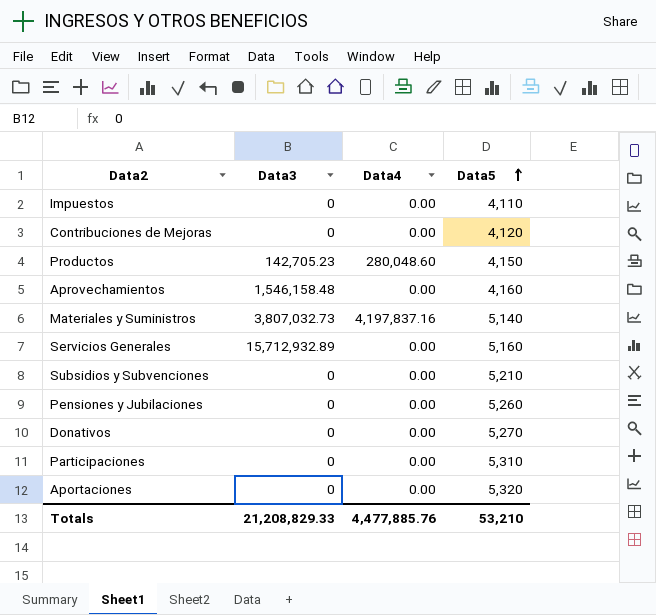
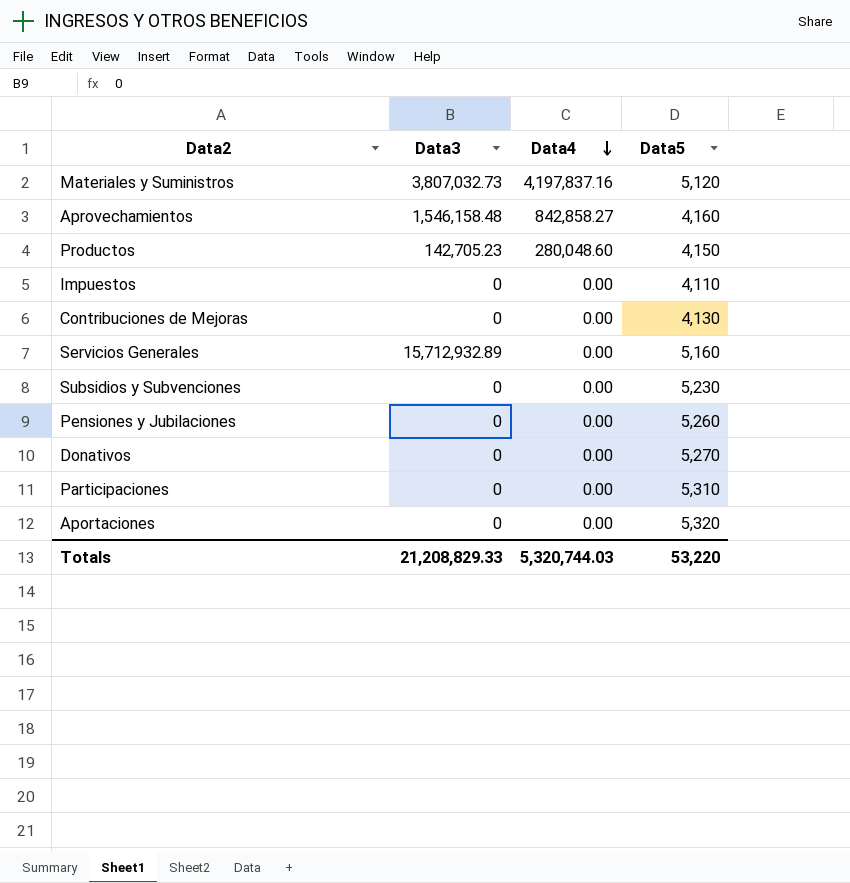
row order: Data5 ascending -> Data4 descending
Materiales y Suministros | Data5: 5,140 -> 5,120
Aprovechamientos | Data4: 0.00 -> 842,858.27
Contribuciones de Mejoras | Data5: 4,120 -> 4,130
Subsidios y Subvenciones | Data5: 5,210 -> 5,230
Totals | Data4: 4,477,885.76 -> 5,320,744.03
Totals | Data5: 53,210 -> 53,220

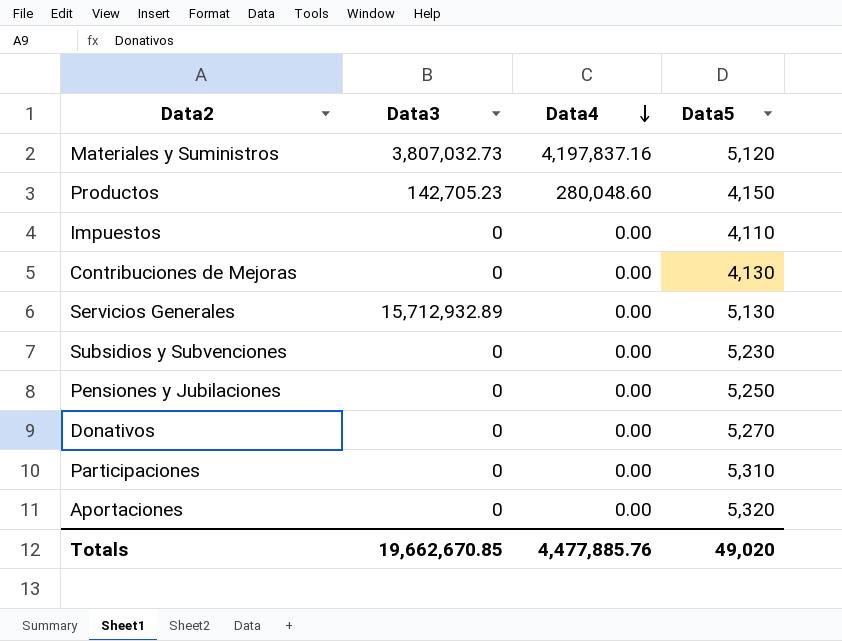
row Aprovechamientos: 1,546,158.48 | 842,858.27 | 4,160 -> none
Servicios Generales | Data5: 5,160 -> 5,130
Pensiones y Jubilaciones | Data5: 5,260 -> 5,250
Totals | Data3: 21,208,829.33 -> 19,662,670.85
Totals | Data4: 5,320,744.03 -> 4,477,885.76
Totals | Data5: 53,220 -> 49,020

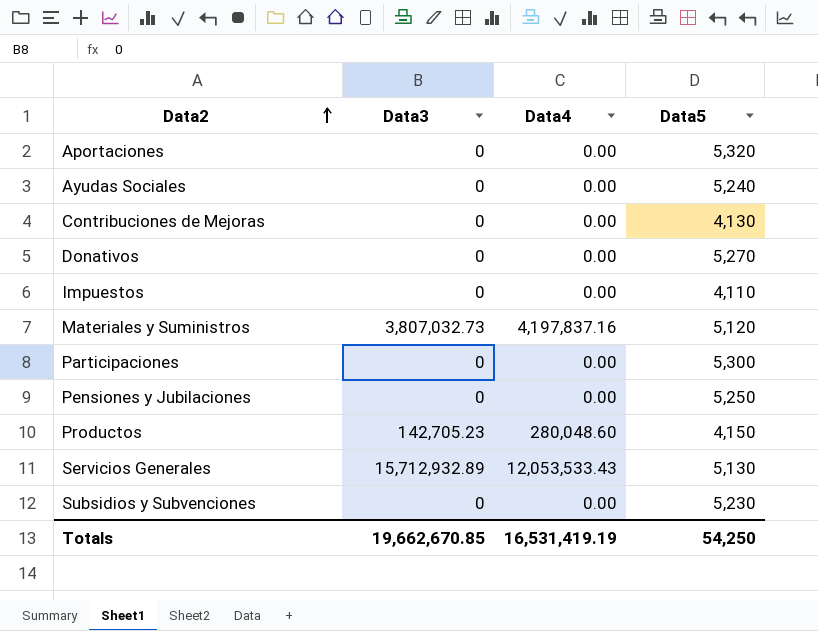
row order: Data4 descending -> Data2 ascending
row Ayudas Sociales: none -> 0 | 0.00 | 5,240
Participaciones | Data5: 5,310 -> 5,300
Servicios Generales | Data4: 0.00 -> 12,053,533.43
Totals | Data4: 4,477,885.76 -> 16,531,419.19
Totals | Data5: 49,020 -> 54,250

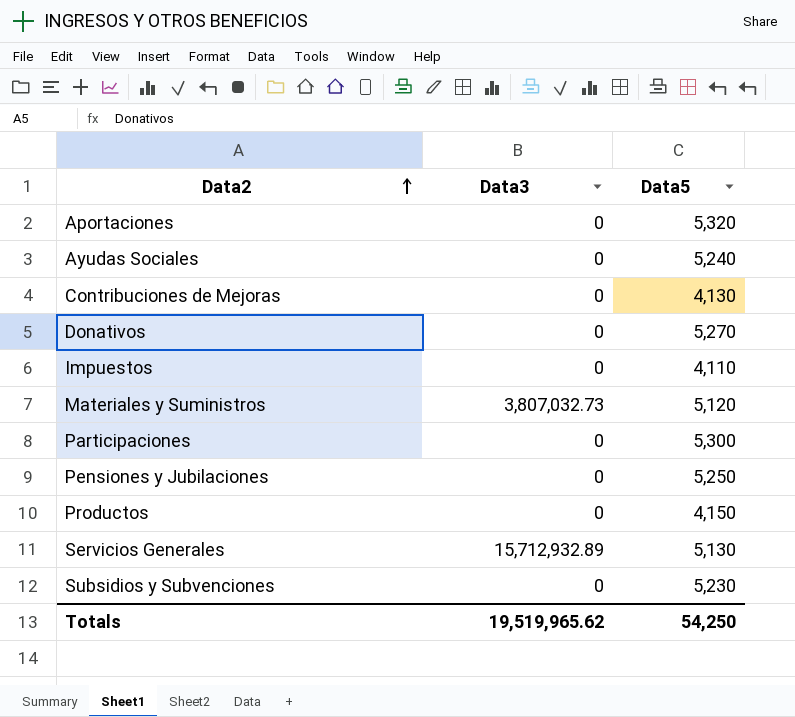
column Data4 | position: 3 -> none
Productos | Data3: 142,705.23 -> 0
Totals | Data3: 19,662,670.85 -> 19,519,965.62

